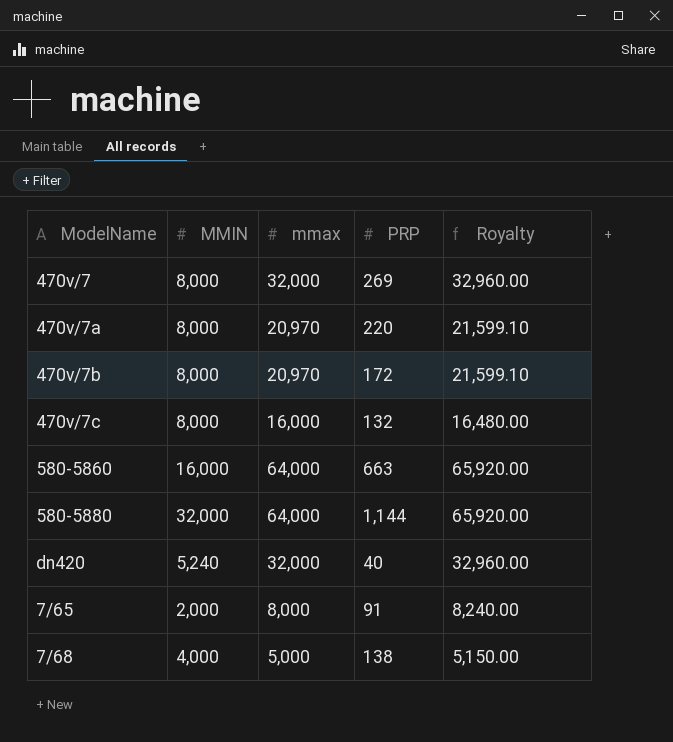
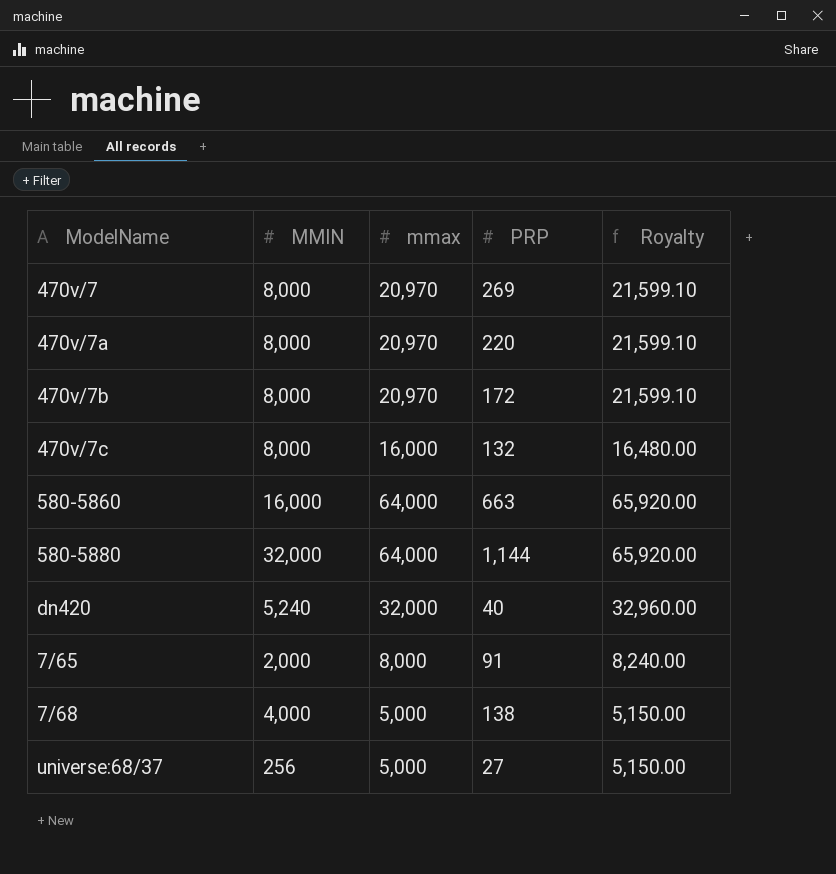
470v/7 | mmax: 32,000 -> 20,970
470v/7 | Royalty: 32,960.00 -> 21,599.10
row universe:68/37: none -> 256 | 5,000 | 27 | 5,150.00

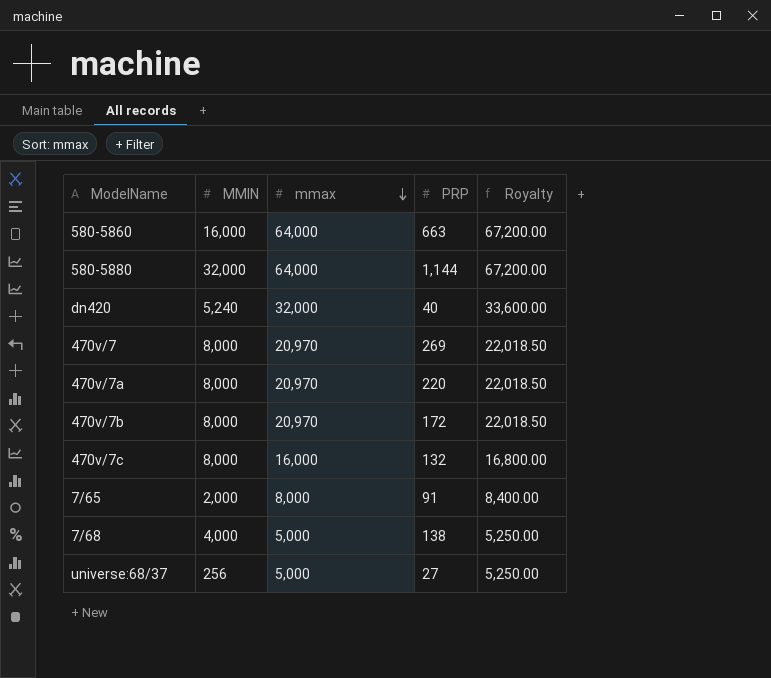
row order: none -> mmax descending
column Royalty | formula: [mmax] * 1.03 -> [mmax] * 1.05

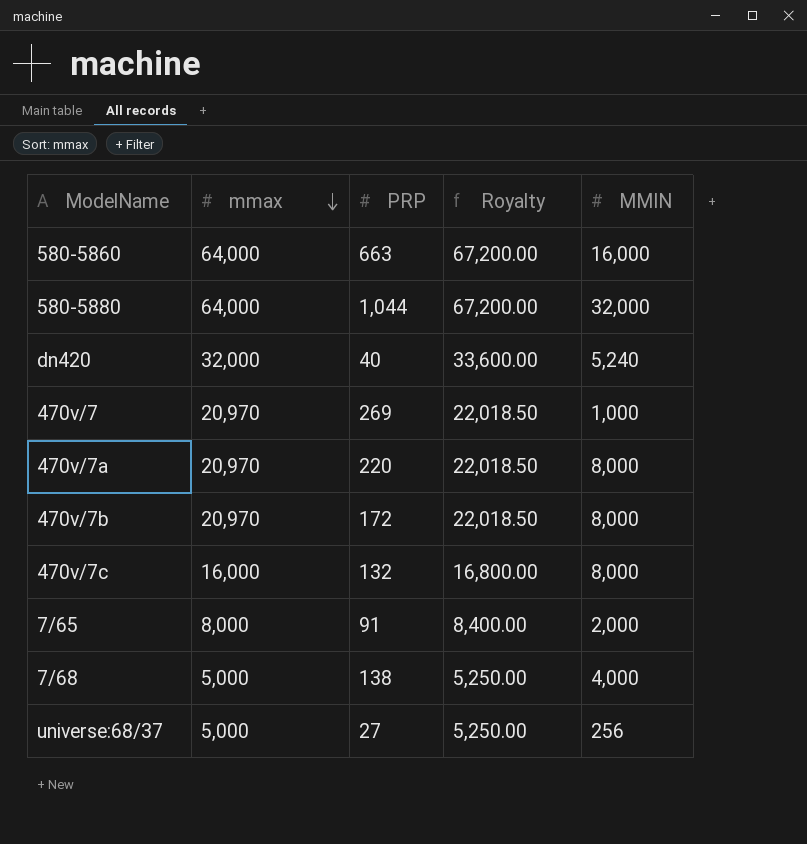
column MMIN | position: 2 -> 5
580-5880 | PRP: 1,144 -> 1,044
470v/7 | MMIN: 8,000 -> 1,000

